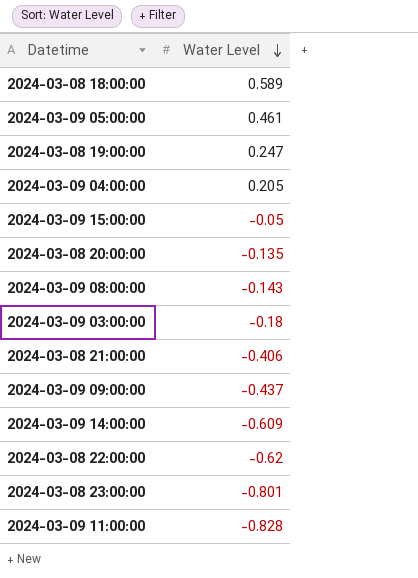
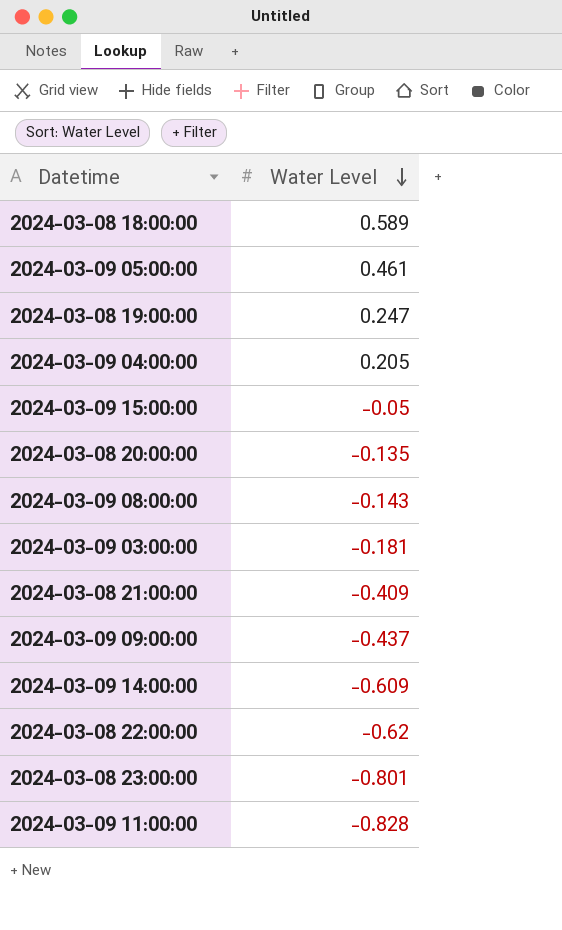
2024-03-09 03:00:00 | Water Level: -0.18 -> -0.181
2024-03-08 21:00:00 | Water Level: -0.406 -> -0.409

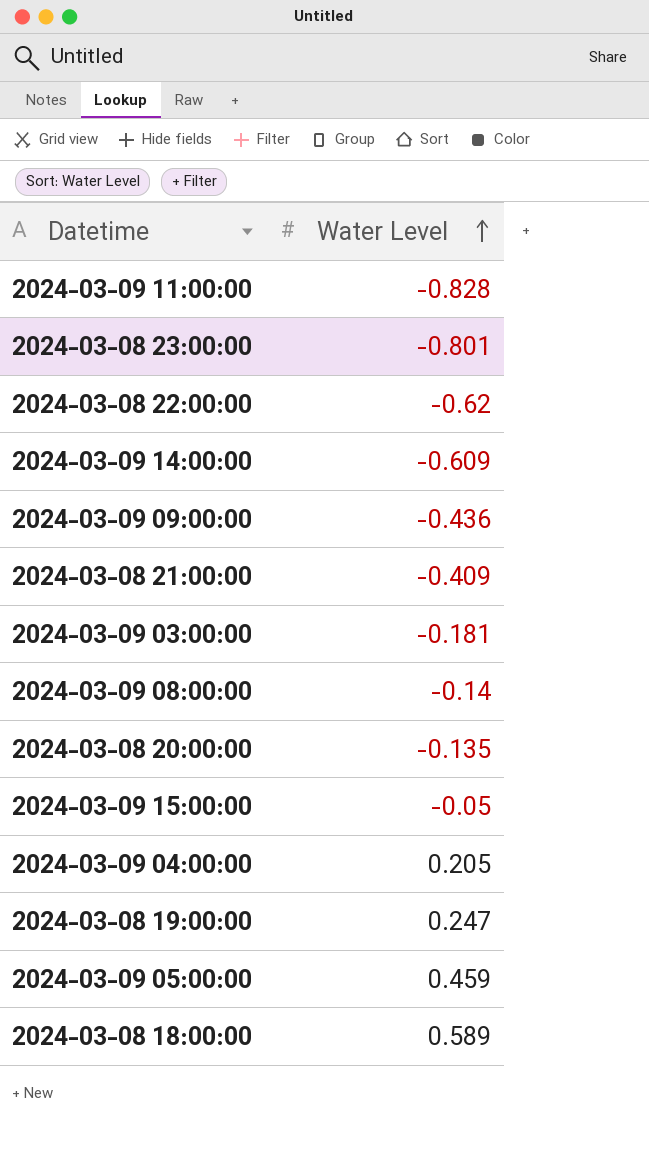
row order: Water Level descending -> Water Level ascending
2024-03-09 09:00:00 | Water Level: -0.437 -> -0.436
2024-03-09 08:00:00 | Water Level: -0.143 -> -0.14
2024-03-09 05:00:00 | Water Level: 0.461 -> 0.459

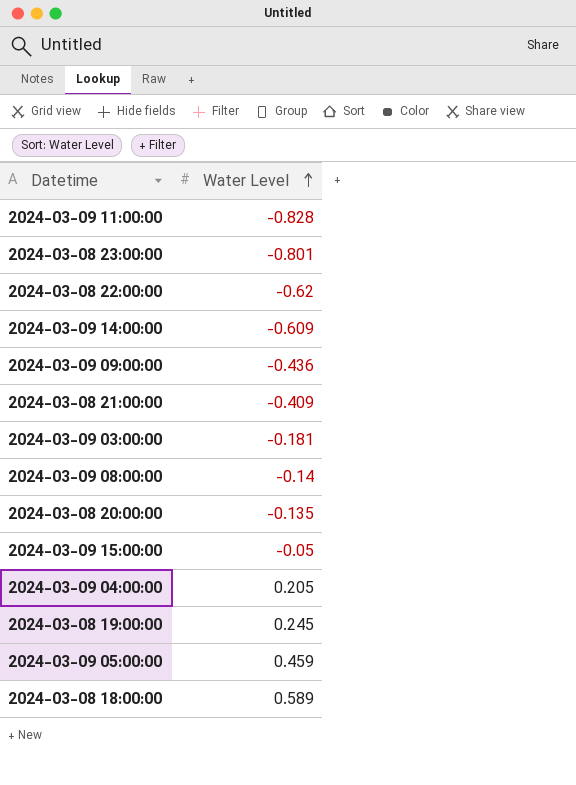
2024-03-08 19:00:00 | Water Level: 0.247 -> 0.245

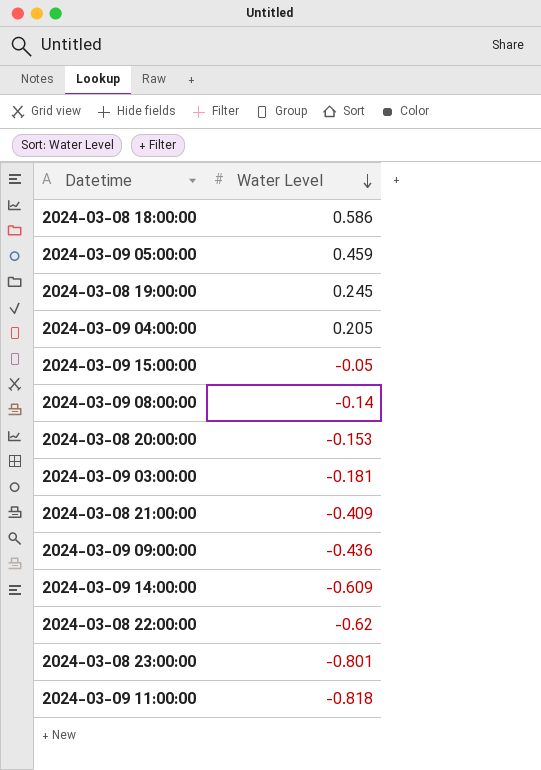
row order: Water Level ascending -> Water Level descending
2024-03-08 18:00:00 | Water Level: 0.589 -> 0.586
2024-03-08 20:00:00 | Water Level: -0.135 -> -0.153
2024-03-09 11:00:00 | Water Level: -0.828 -> -0.818

